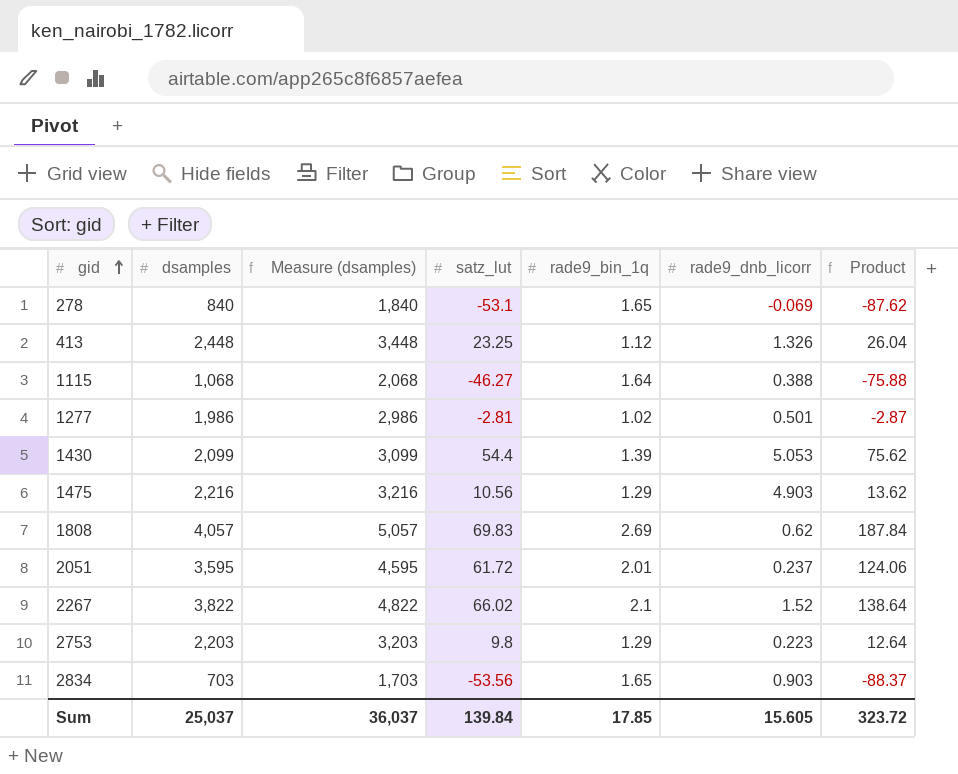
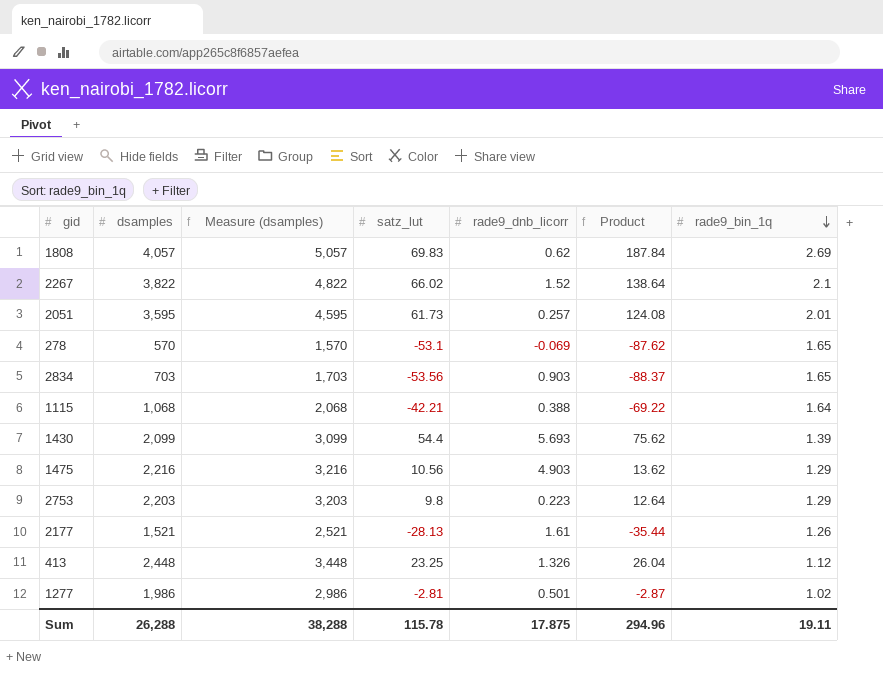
row order: gid ascending -> rade9_bin_1q descending
column rade9_bin_1q | position: 5 -> 7
2051 | satz_lut: 61.72 -> 61.73
2051 | rade9_dnb_licorr: 0.237 -> 0.257
2051 | Product: 124.06 -> 124.08
278 | dsamples: 840 -> 570
278 | Measure (dsamples): 1,840 -> 1,570
1115 | satz_lut: -46.27 -> -42.21
1115 | Product: -75.88 -> -69.22
1430 | rade9_dnb_licorr: 5.053 -> 5.693
row 2177: none -> 1,521 | 2,521 | -28.13 | 1.61 | -35.44 | 1.26
Sum | dsamples: 25,037 -> 26,288
Sum | Measure (dsamples): 36,037 -> 38,288
Sum | satz_lut: 139.84 -> 115.78
Sum | rade9_dnb_licorr: 15.605 -> 17.875
Sum | Product: 323.72 -> 294.96
Sum | rade9_bin_1q: 17.85 -> 19.11

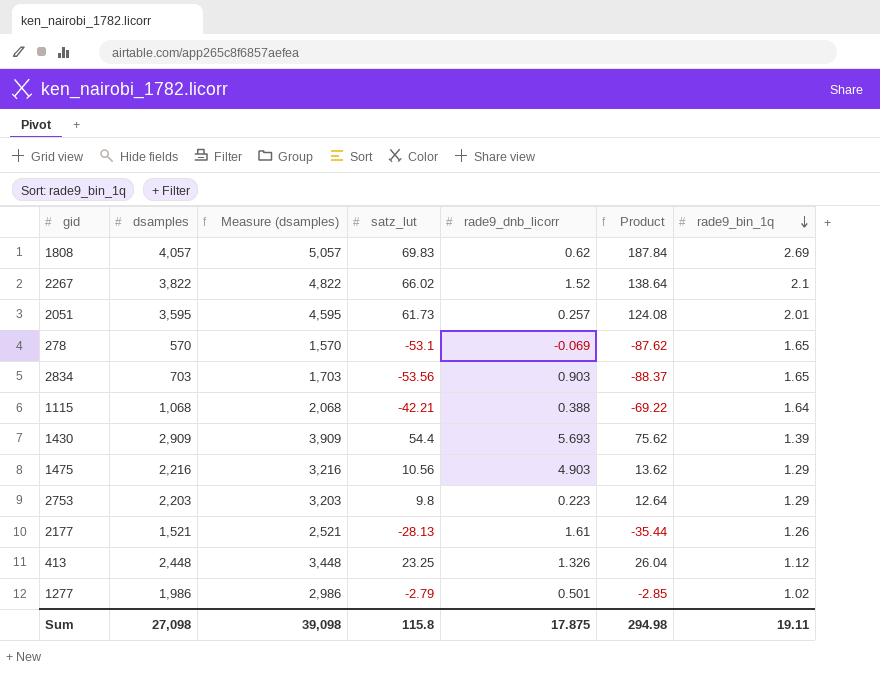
1430 | dsamples: 2,099 -> 2,909
1430 | Measure (dsamples): 3,099 -> 3,909
1277 | satz_lut: -2.81 -> -2.79
1277 | Product: -2.87 -> -2.85
Sum | dsamples: 26,288 -> 27,098
Sum | Measure (dsamples): 38,288 -> 39,098
Sum | satz_lut: 115.78 -> 115.8
Sum | Product: 294.96 -> 294.98

